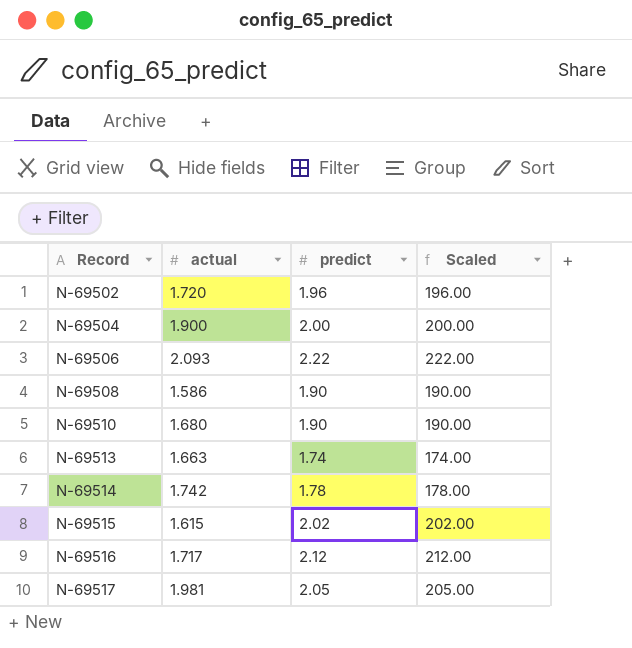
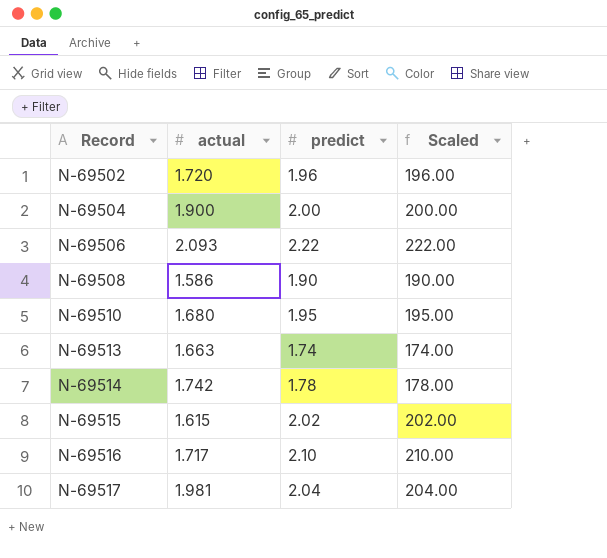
N-69510 | predict: 1.90 -> 1.95
N-69510 | Scaled: 190.00 -> 195.00
N-69516 | predict: 2.12 -> 2.10
N-69516 | Scaled: 212.00 -> 210.00
N-69517 | predict: 2.05 -> 2.04
N-69517 | Scaled: 205.00 -> 204.00

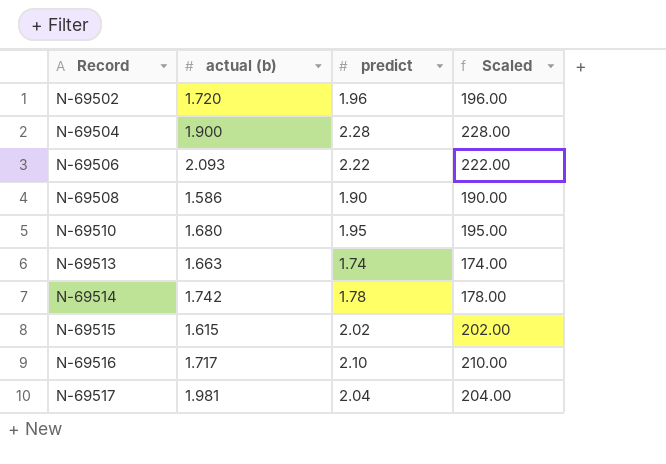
column name: actual -> actual (b)
N-69504 | predict: 2.00 -> 2.28
N-69504 | Scaled: 200.00 -> 228.00

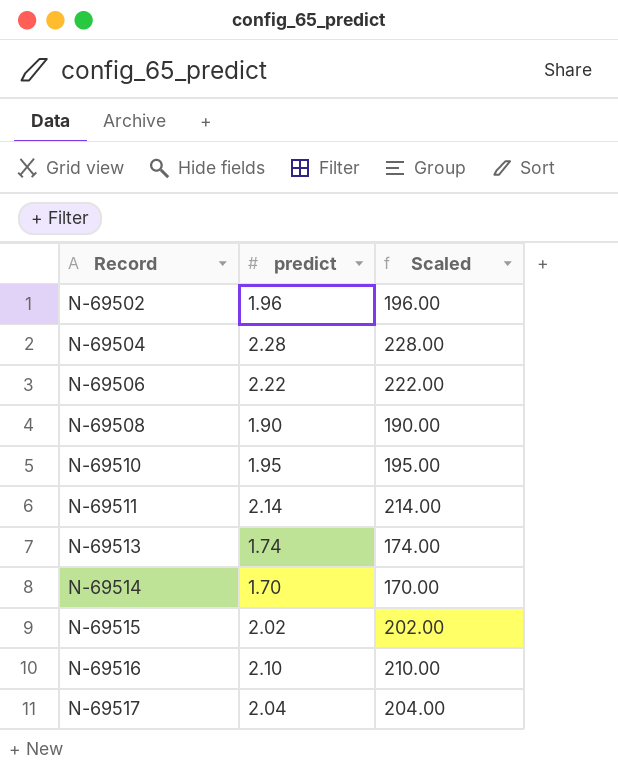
column actual (b) | position: 2 -> none
row N-69511: none -> 2.14 | 214.00
N-69514 | predict: 1.78 -> 1.70
N-69514 | Scaled: 178.00 -> 170.00

